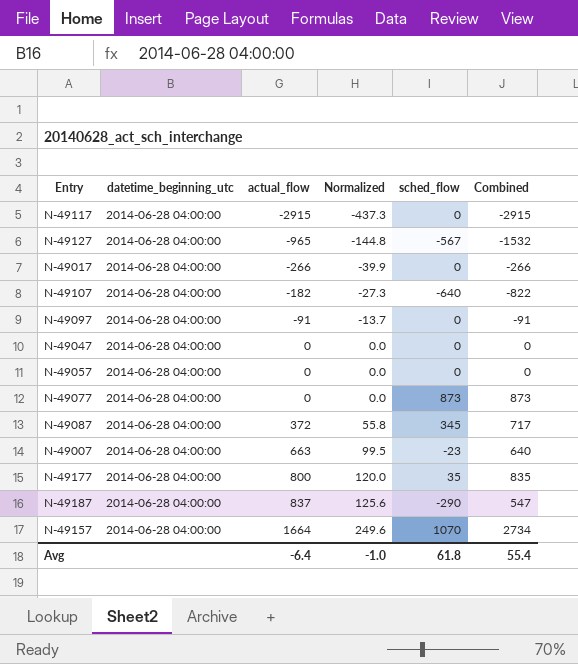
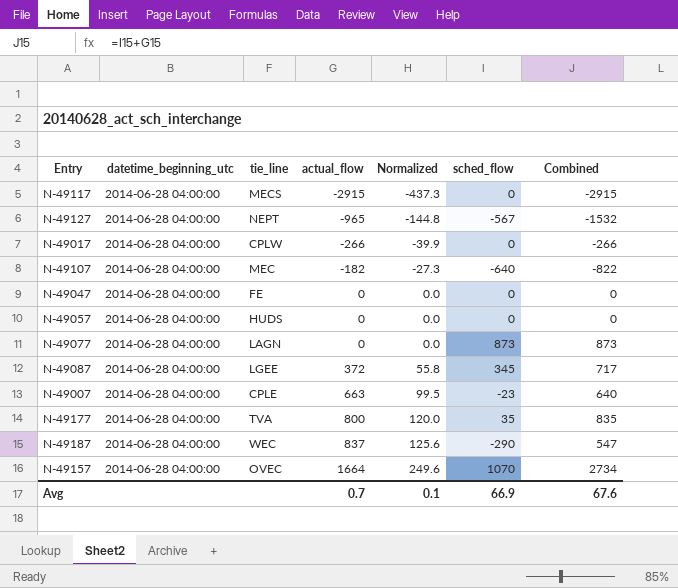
column tie_line | position: none -> 3
row N-49097: 2014-06-28 04:00:00 | -91 | -13.7 | 0 | -91 -> none
Avg | actual_flow: -6.4 -> 0.7
Avg | Normalized: -1.0 -> 0.1
Avg | sched_flow: 61.8 -> 66.9
Avg | Combined: 55.4 -> 67.6

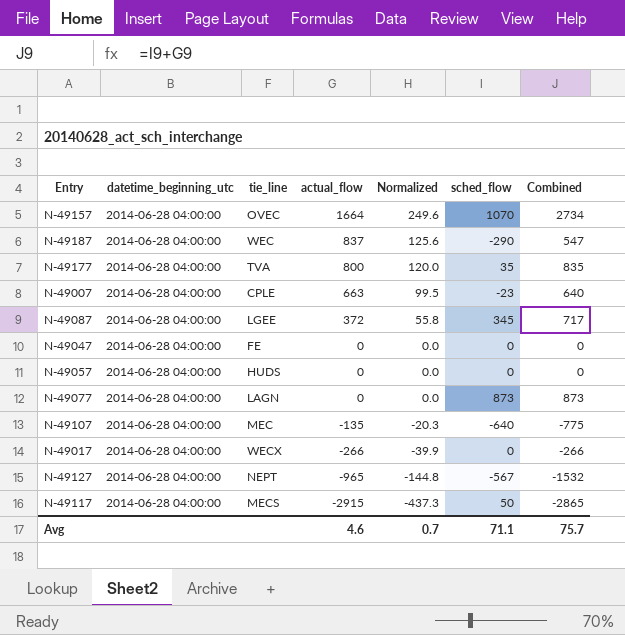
row order: actual_flow ascending -> actual_flow descending
N-49107 | actual_flow: -182 -> -135
N-49107 | Normalized: -27.3 -> -20.3
N-49107 | Combined: -822 -> -775
N-49017 | tie_line: CPLW -> WECX
N-49117 | sched_flow: 0 -> 50
N-49117 | Combined: -2915 -> -2865
Avg | actual_flow: 0.7 -> 4.6
Avg | Normalized: 0.1 -> 0.7
Avg | sched_flow: 66.9 -> 71.1
Avg | Combined: 67.6 -> 75.7

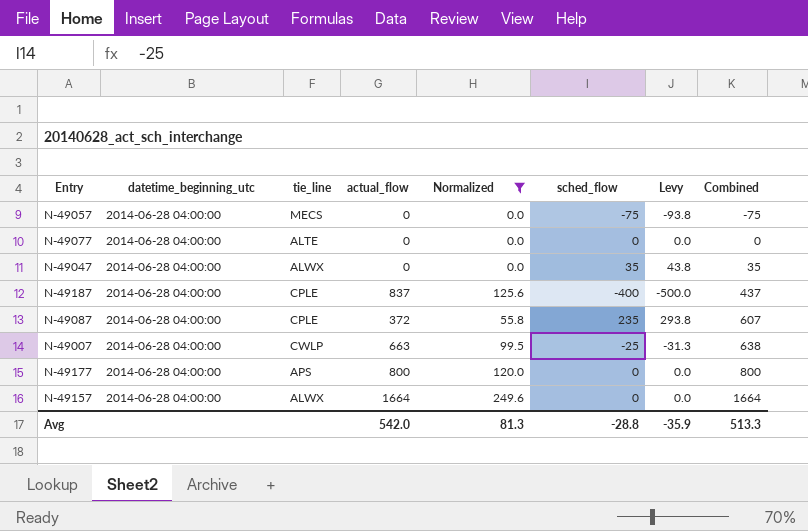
filter: none -> Normalized >= 0.0
row order: actual_flow descending -> Combined ascending
column Levy | formula: none -> [sched_flow] * 1.25
N-49057 | tie_line: HUDS -> MECS
N-49057 | sched_flow: 0 -> -75
N-49057 | Combined: 0 -> -75
N-49077 | tie_line: LAGN -> ALTE
N-49077 | sched_flow: 873 -> 0
N-49077 | Combined: 873 -> 0
N-49047 | tie_line: FE -> ALWX
N-49047 | sched_flow: 0 -> 35
N-49047 | Combined: 0 -> 35
N-49187 | tie_line: WEC -> CPLE
N-49187 | sched_flow: -290 -> -400
N-49187 | Combined: 547 -> 437
N-49087 | tie_line: LGEE -> CPLE
N-49087 | sched_flow: 345 -> 235
N-49087 | Combined: 717 -> 607
N-49007 | tie_line: CPLE -> CWLP
N-49007 | sched_flow: -23 -> -25
N-49007 | Combined: 640 -> 638
N-49177 | tie_line: TVA -> APS
N-49177 | sched_flow: 35 -> 0
N-49177 | Combined: 835 -> 800
N-49157 | tie_line: OVEC -> ALWX
N-49157 | sched_flow: 1070 -> 0
N-49157 | Combined: 2734 -> 1664
Avg | actual_flow: 4.6 -> 542.0
Avg | Normalized: 0.7 -> 81.3
Avg | sched_flow: 71.1 -> -28.8
Avg | Combined: 75.7 -> 513.3

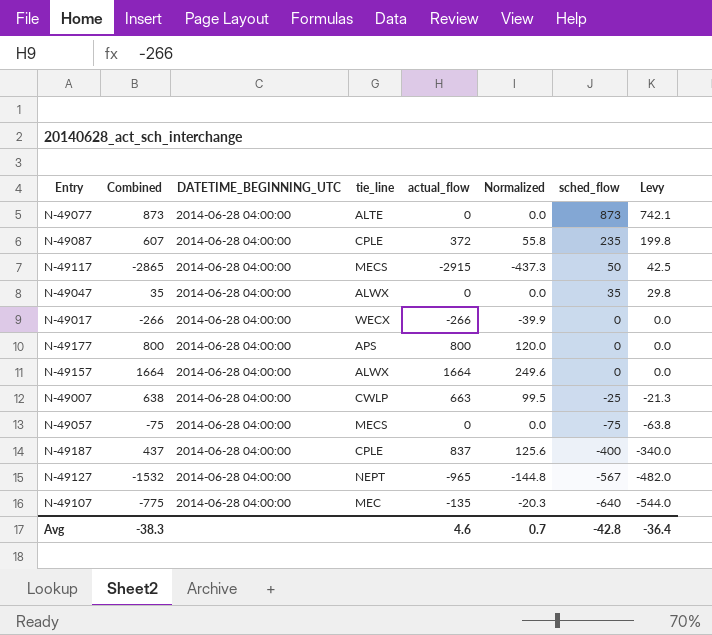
filter: Normalized >= 0.0 -> none
row order: Combined ascending -> sched_flow descending
column Combined | position: 8 -> 2
column name: datetime_beginning_utc -> DATETIME_BEGINNING_UTC
column Levy | formula: [sched_flow] * 1.25 -> [sched_flow] * 0.85
N-49077 | Combined: 0 -> 873
N-49077 | sched_flow: 0 -> 873
Avg | Combined: 513.3 -> -38.3
Avg | actual_flow: 542.0 -> 4.6
Avg | Normalized: 81.3 -> 0.7
Avg | sched_flow: -28.8 -> -42.8
Avg | Levy: -35.9 -> -36.4

